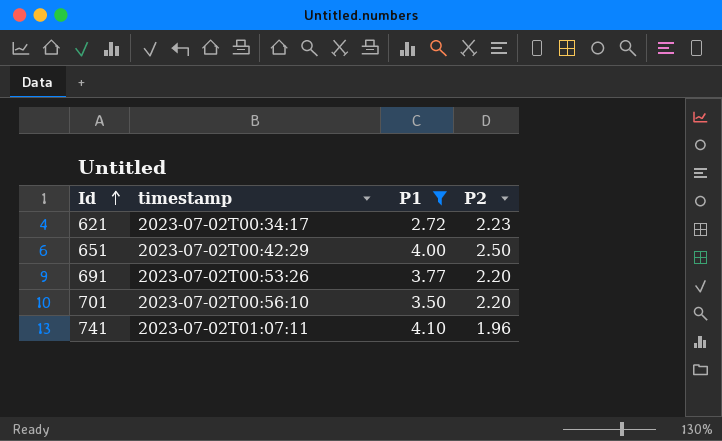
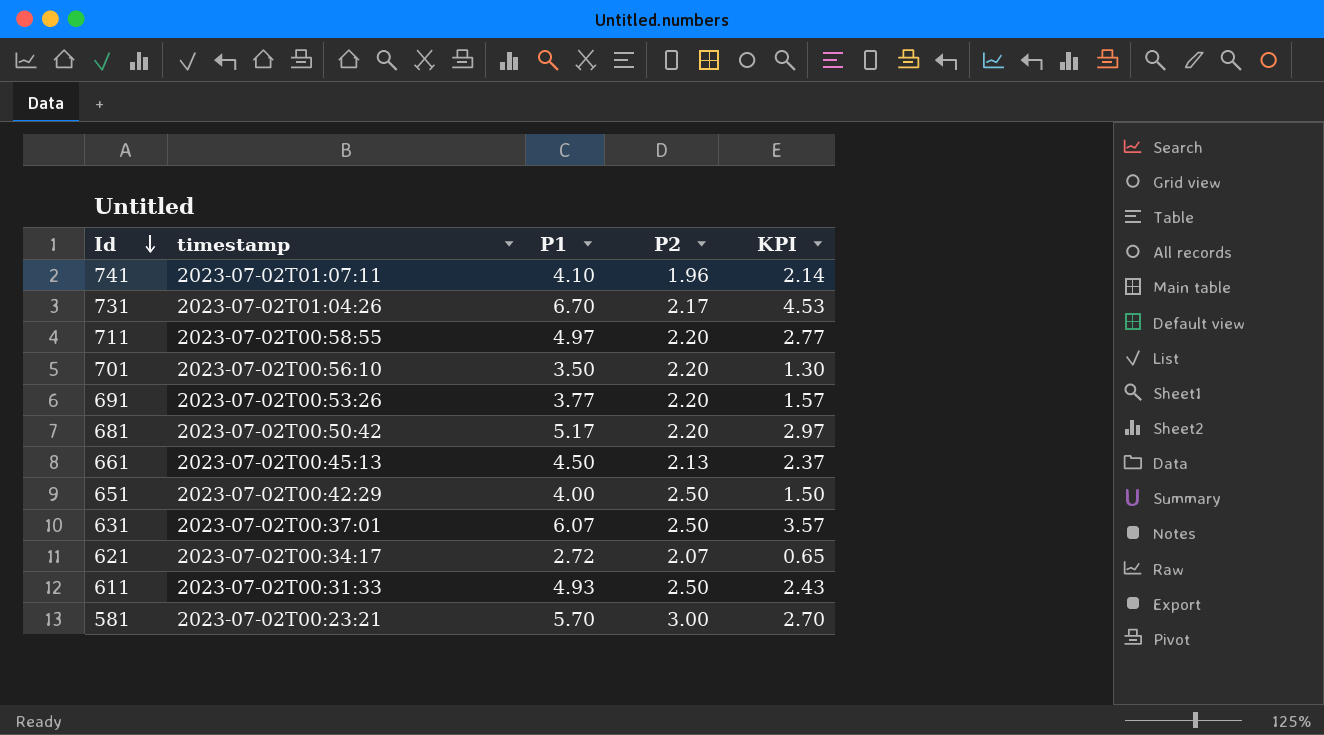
filter: P1 <= 4.10 -> none
row order: Id ascending -> Id descending
column KPI | formula: none -> [P1] - [P2]
621 | P2: 2.23 -> 2.07

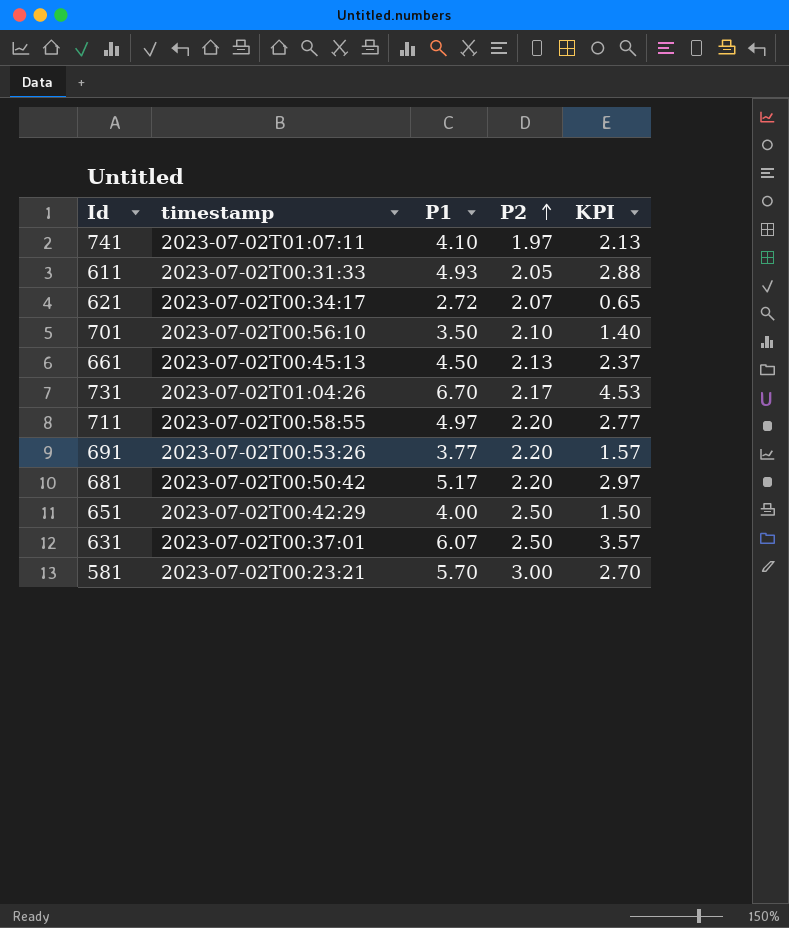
row order: Id descending -> P2 ascending
741 | P2: 1.96 -> 1.97
741 | KPI: 2.14 -> 2.13
611 | P2: 2.50 -> 2.05
611 | KPI: 2.43 -> 2.88
701 | P2: 2.20 -> 2.10
701 | KPI: 1.30 -> 1.40

